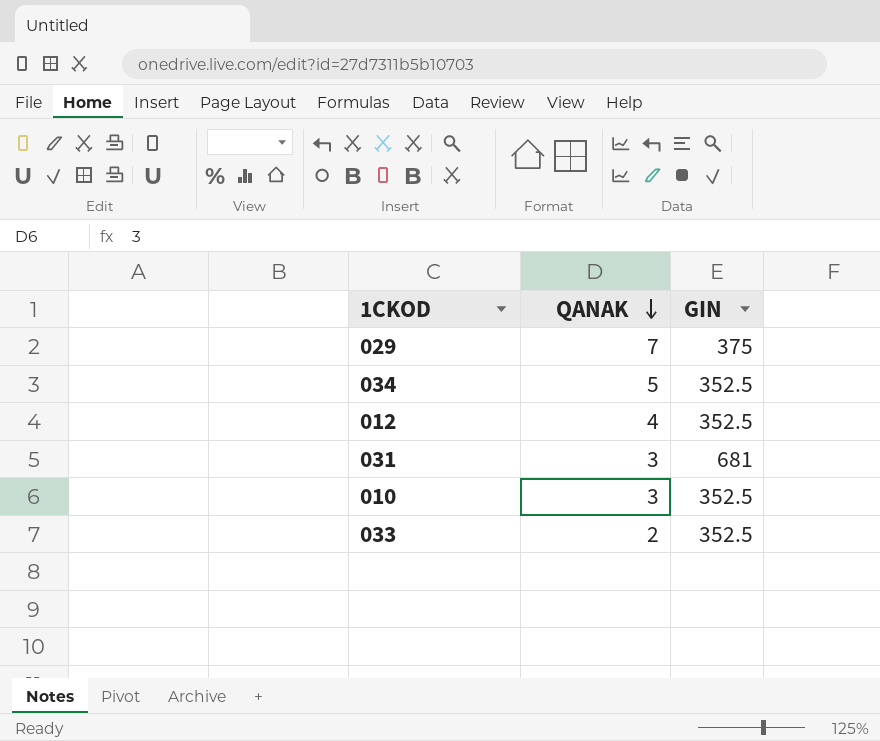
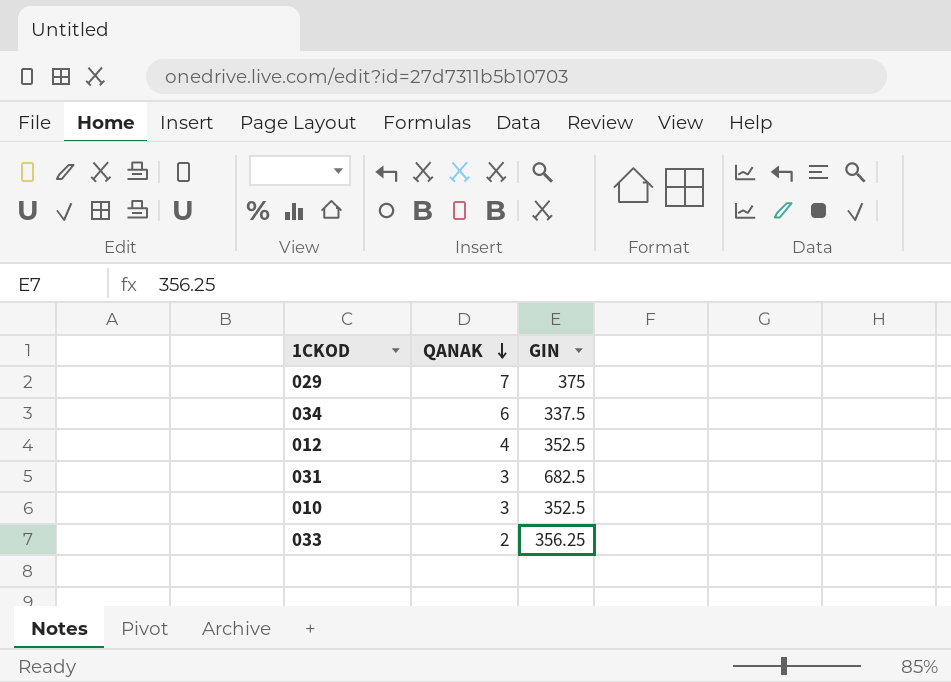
034 | QANAK: 5 -> 6
034 | GIN: 352.5 -> 337.5
031 | GIN: 681 -> 682.5
033 | GIN: 352.5 -> 356.25

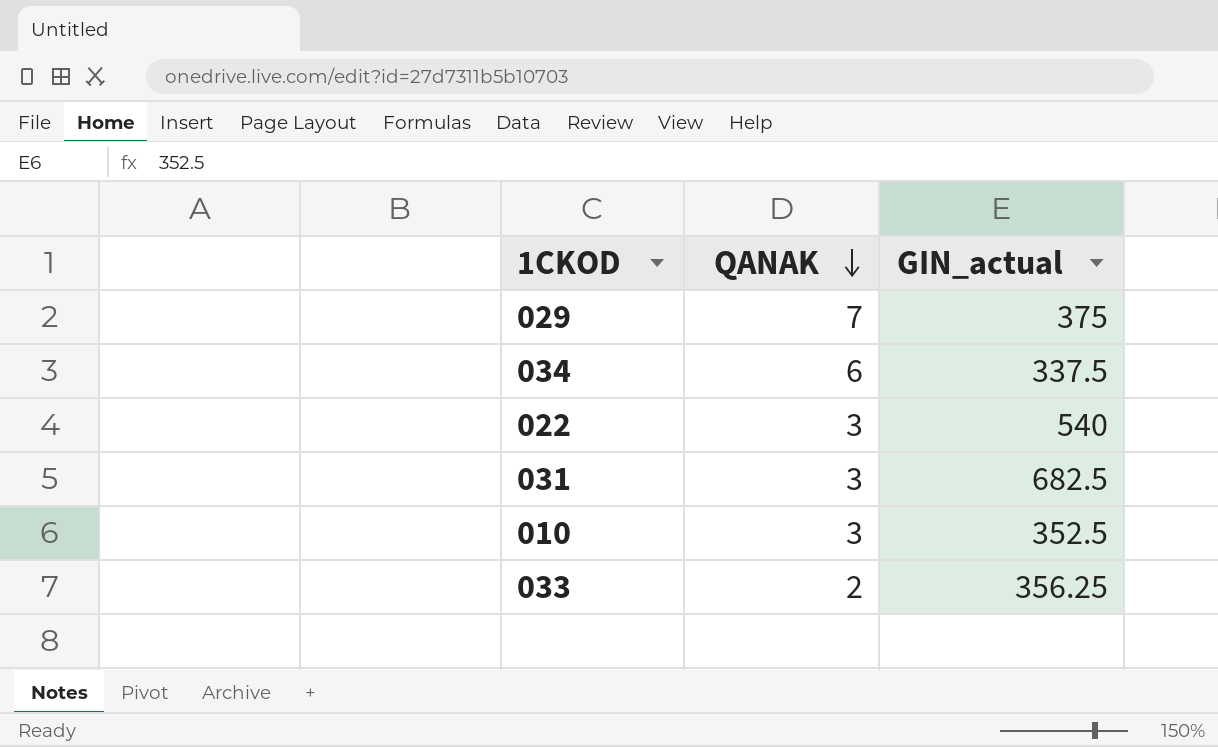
column name: GIN -> GIN_actual
row 012: 4 | 352.5 -> none
row 022: none -> 3 | 540

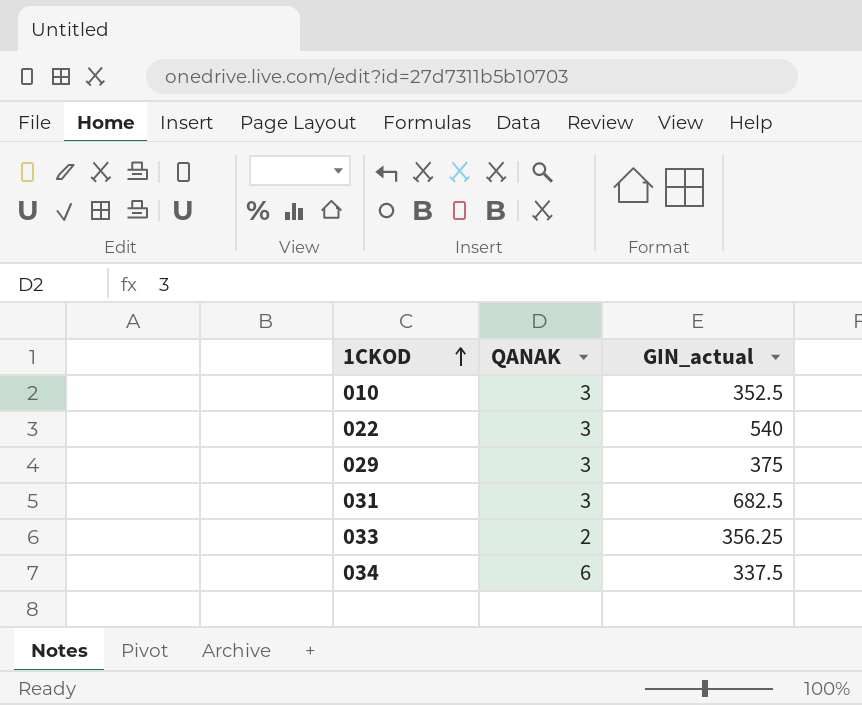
row order: QANAK descending -> 1CKOD ascending
029 | QANAK: 7 -> 3

